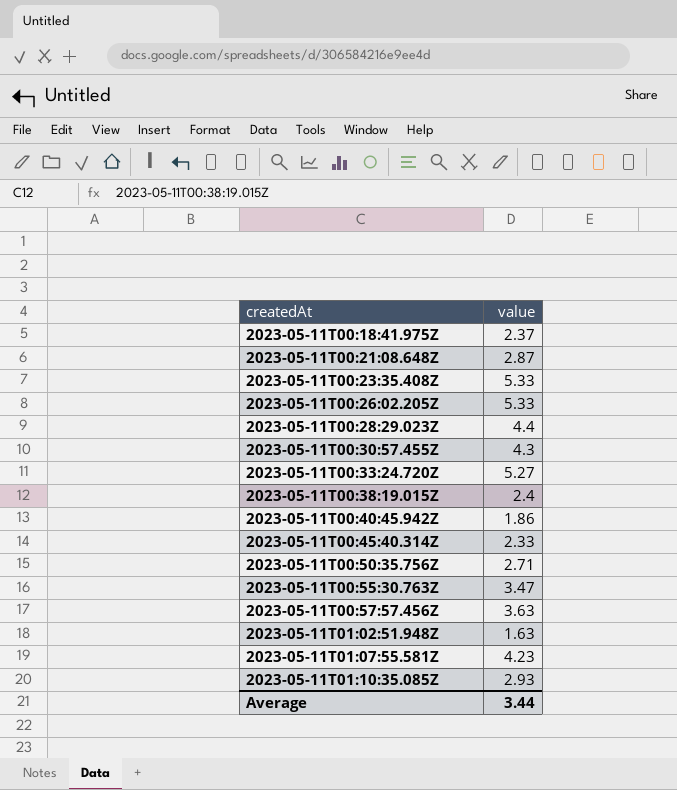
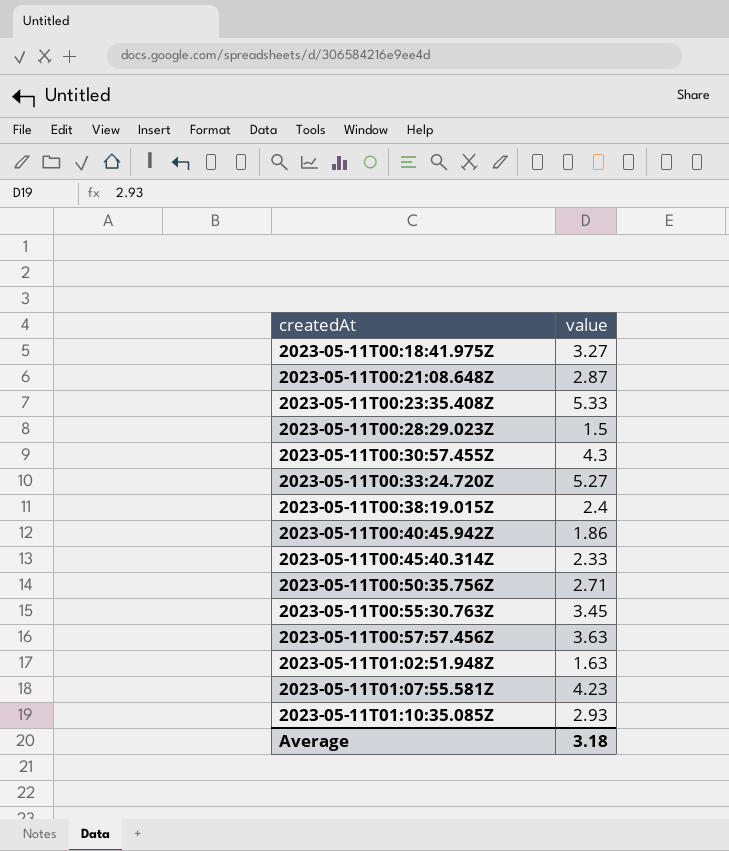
row 2023-05-11T00:26:02.205Z: 5.33 -> none
2023-05-11T00:18:41.975Z | value: 2.37 -> 3.27
2023-05-11T00:28:29.023Z | value: 4.4 -> 1.5
2023-05-11T00:55:30.763Z | value: 3.47 -> 3.45
Average | value: 3.44 -> 3.18

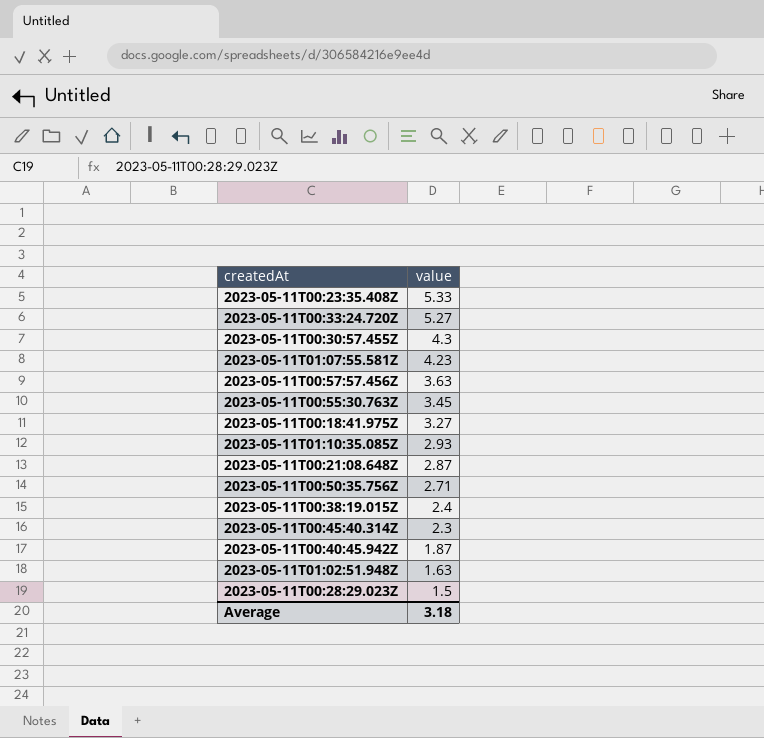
row order: createdAt ascending -> value descending
2023-05-11T00:45:40.314Z | value: 2.33 -> 2.3
2023-05-11T00:40:45.942Z | value: 1.86 -> 1.87

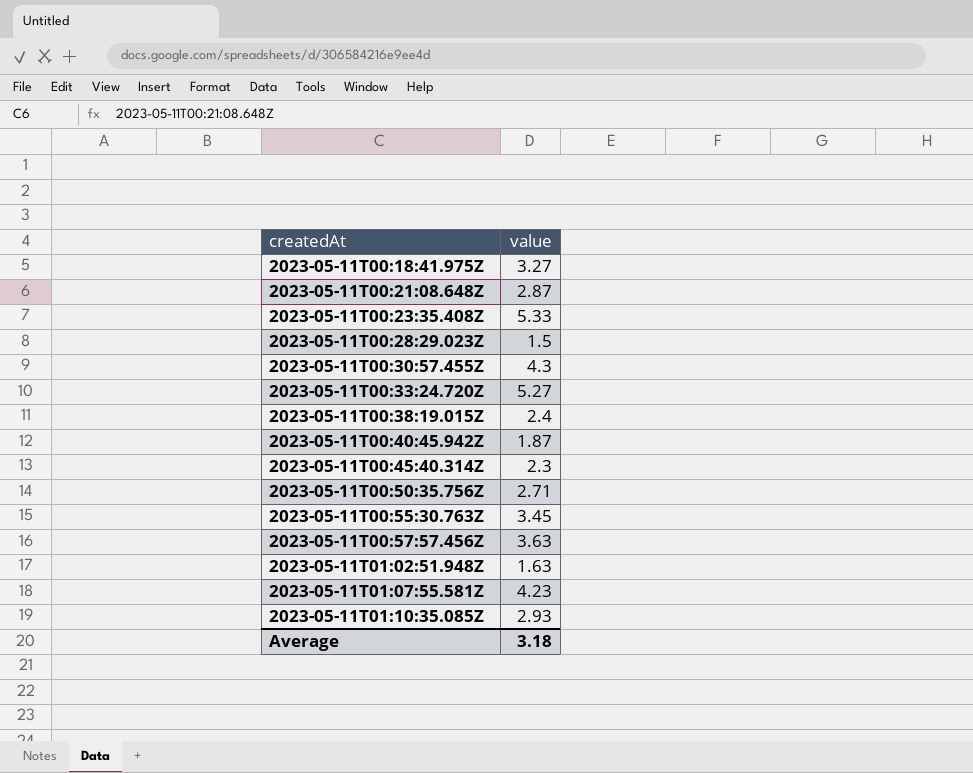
row order: value descending -> createdAt ascending

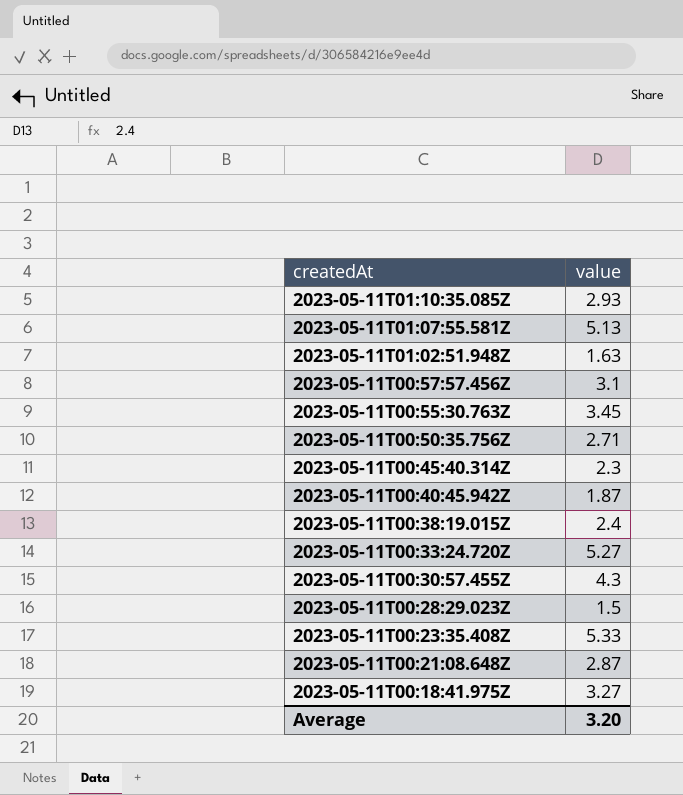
row order: createdAt ascending -> createdAt descending
2023-05-11T01:07:55.581Z | value: 4.23 -> 5.13
2023-05-11T00:57:57.456Z | value: 3.63 -> 3.1
Average | value: 3.18 -> 3.20

